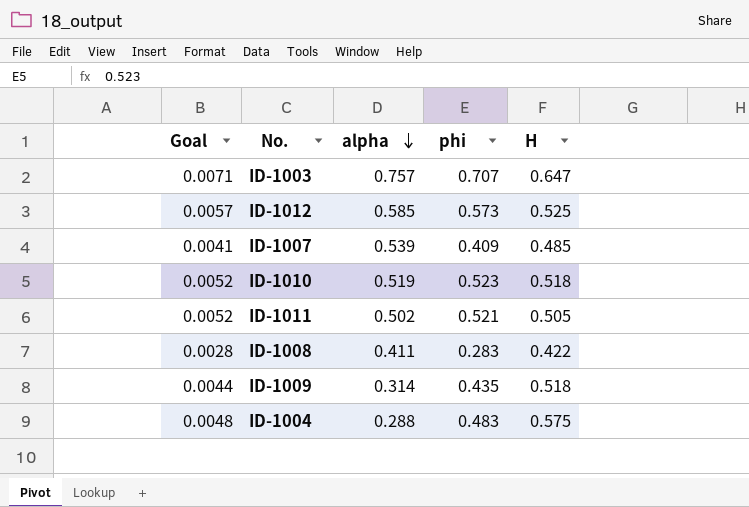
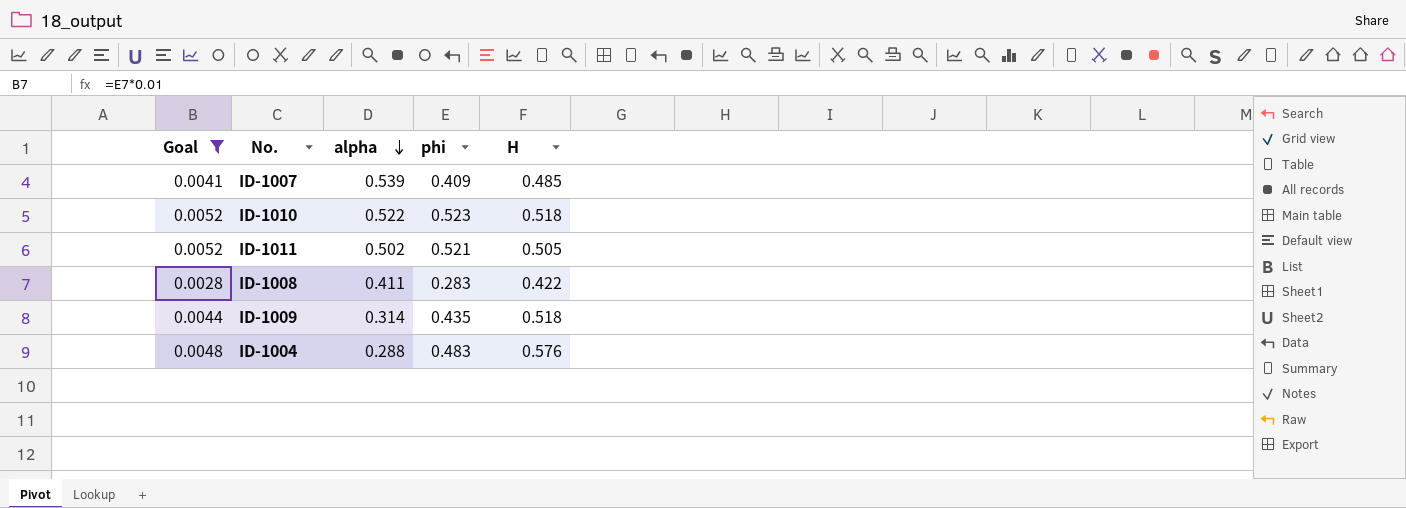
filter: none -> Goal <= 0.0052
ID-1010 | alpha: 0.519 -> 0.522
ID-1004 | H: 0.575 -> 0.576

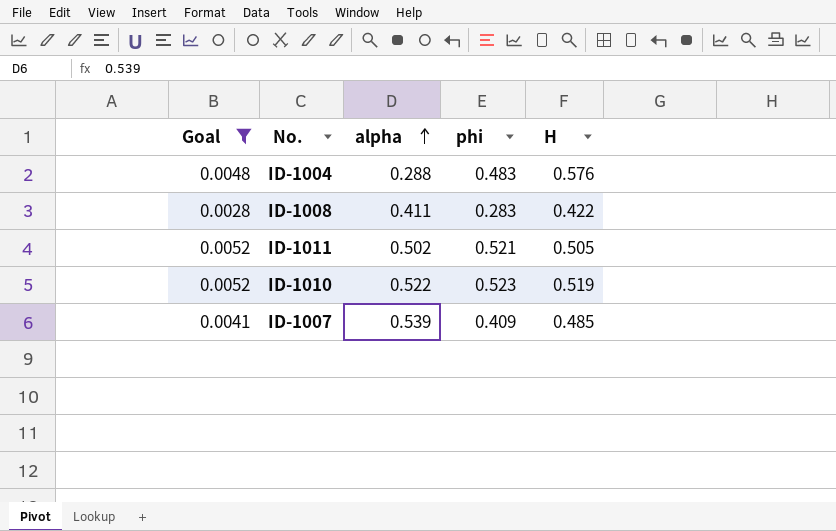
row order: alpha descending -> alpha ascending
row ID-1009: 0.0044 | 0.314 | 0.435 | 0.518 -> none
ID-1010 | H: 0.518 -> 0.519

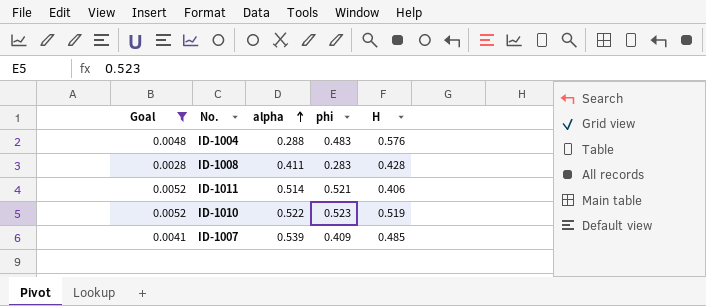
ID-1008 | H: 0.422 -> 0.428
ID-1011 | alpha: 0.502 -> 0.514
ID-1011 | H: 0.505 -> 0.406

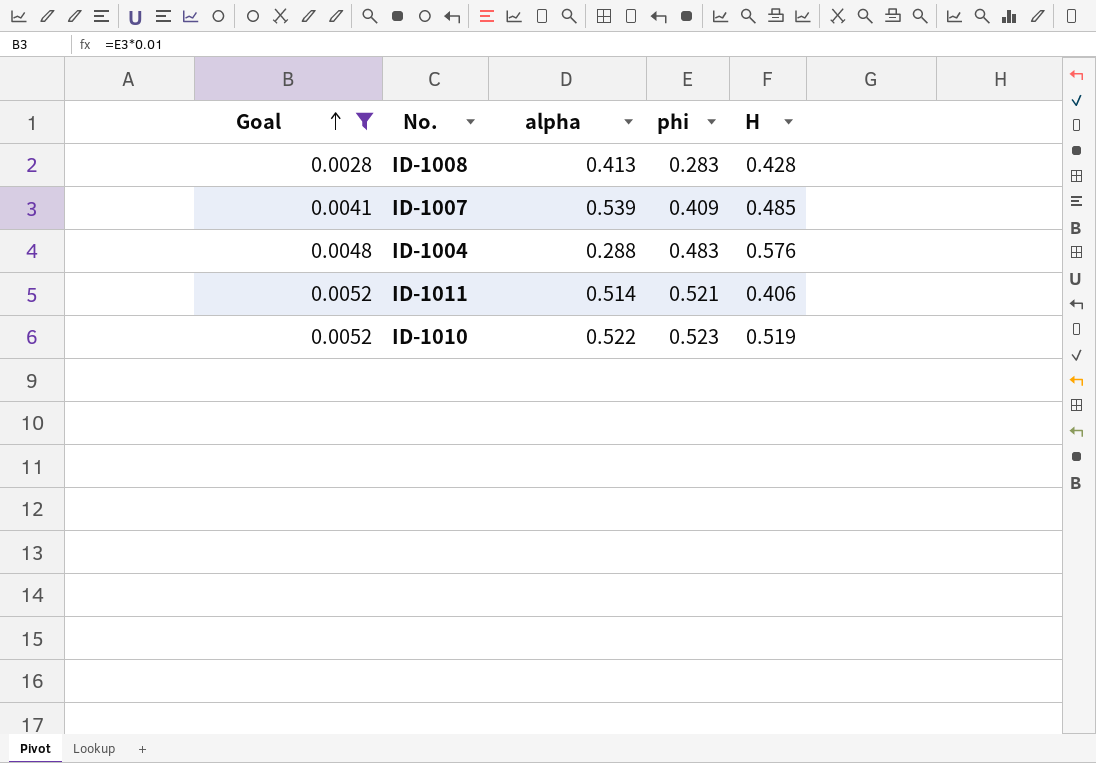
row order: alpha ascending -> Goal ascending
ID-1008 | alpha: 0.411 -> 0.413

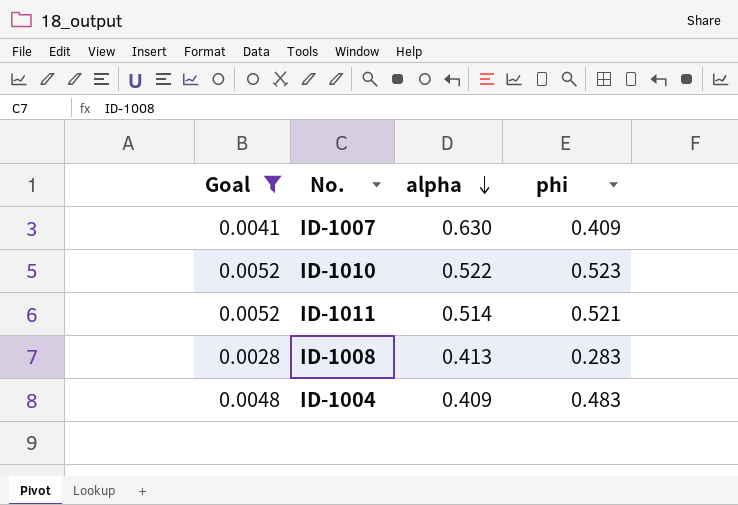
row order: Goal ascending -> alpha descending
column H | position: 5 -> none
ID-1007 | alpha: 0.539 -> 0.630
ID-1004 | alpha: 0.288 -> 0.409

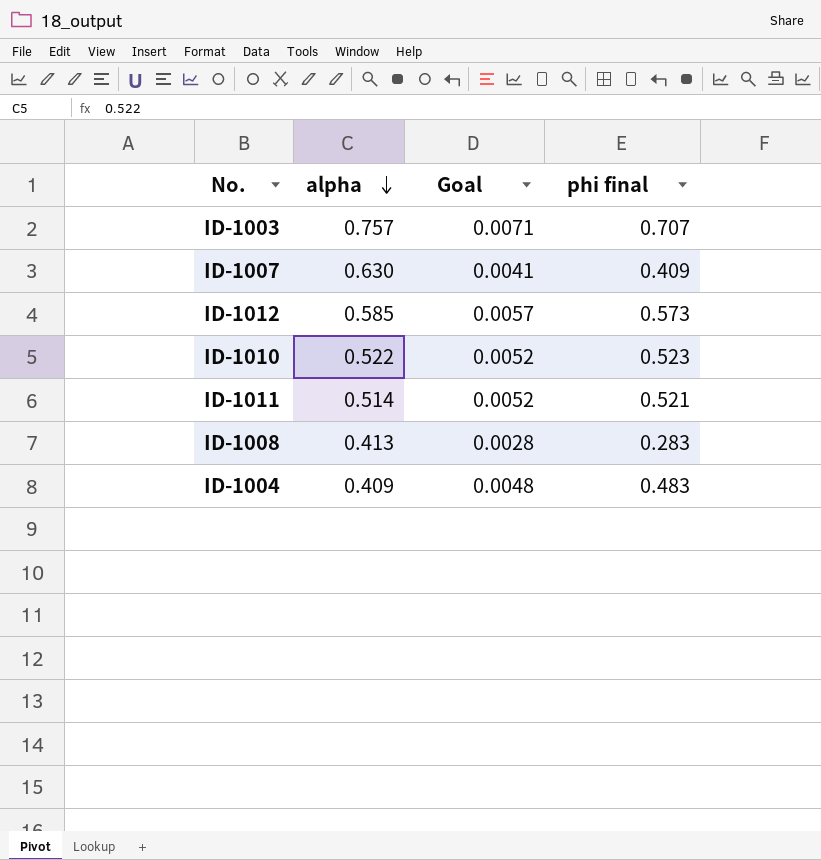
filter: Goal <= 0.0052 -> none
column Goal | position: 1 -> 3
column name: phi -> phi final

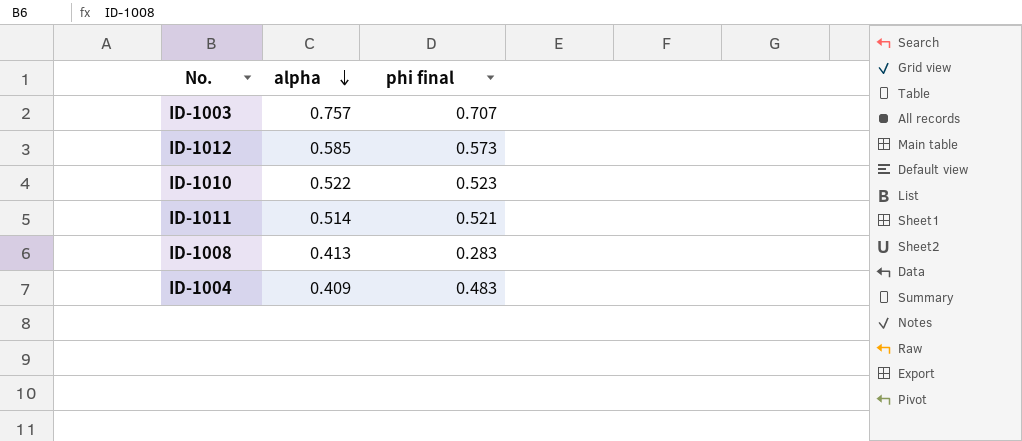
column Goal | formula: [phi final] * 0.01 -> none
row ID-1007: 0.630 | 0.0041 | 0.409 -> none

